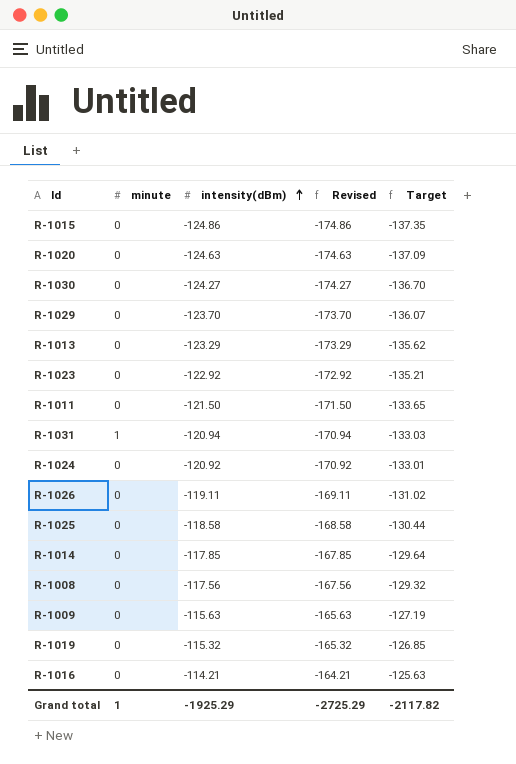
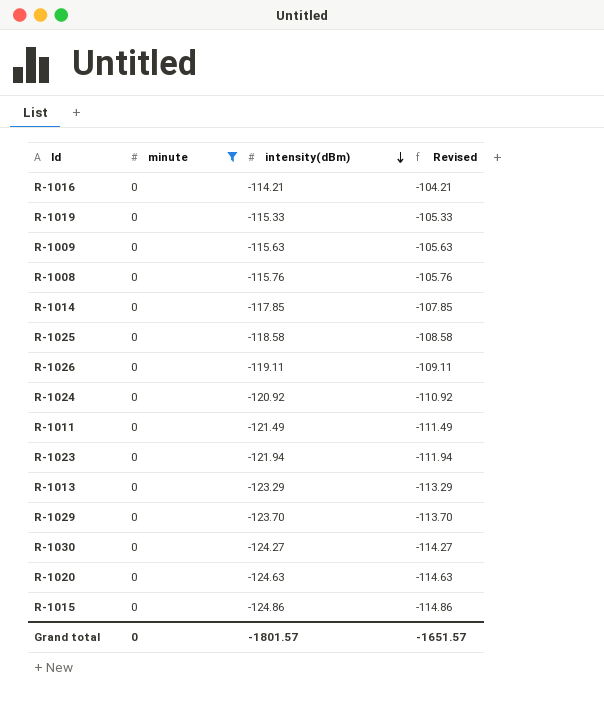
filter: none -> minute = 0
row order: intensity(dBm) ascending -> intensity(dBm) descending
column Target | formula: [intensity(dBm)] * 1.1 -> none
column Revised | formula: [intensity(dBm)] - 50 -> [intensity(dBm)] + 10
R-1019 | intensity(dBm): -115.32 -> -115.33
R-1008 | intensity(dBm): -117.56 -> -115.76
R-1011 | intensity(dBm): -121.50 -> -121.49
R-1023 | intensity(dBm): -122.92 -> -121.94
Grand total | minute: 1 -> 0
Grand total | intensity(dBm): -1925.29 -> -1801.57
Grand total | Revised: -2725.29 -> -1651.57

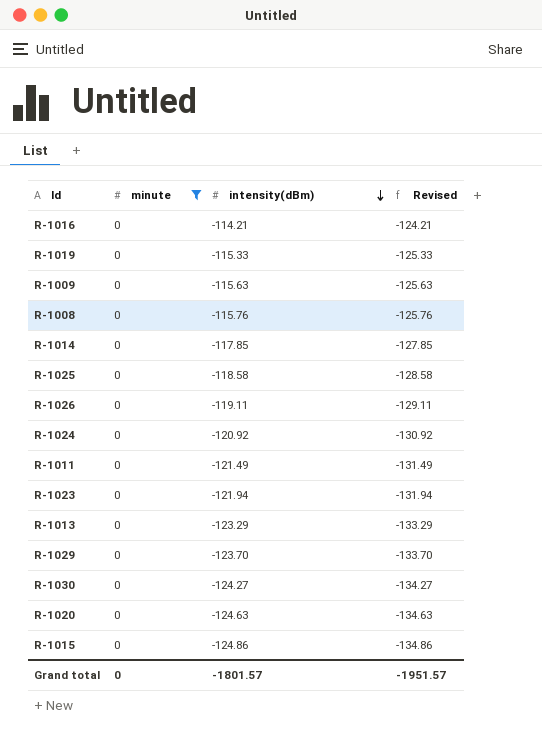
column Revised | formula: [intensity(dBm)] + 10 -> [intensity(dBm)] - 10
Grand total | Revised: -1651.57 -> -1951.57

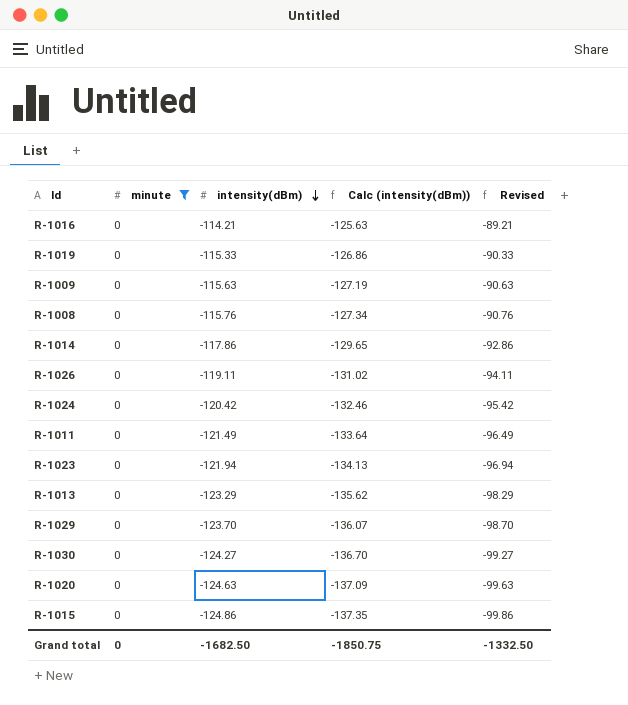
column Calc (intensity(dBm)) | formula: none -> [intensity(dBm)] * 1.1
column Revised | formula: [intensity(dBm)] - 10 -> [intensity(dBm)] + 25
row R-1025: 0 | -118.58 | -128.58 -> none
R-1014 | intensity(dBm): -117.85 -> -117.86
R-1024 | intensity(dBm): -120.92 -> -120.42
Grand total | intensity(dBm): -1801.57 -> -1682.50
Grand total | Revised: -1951.57 -> -1332.50

